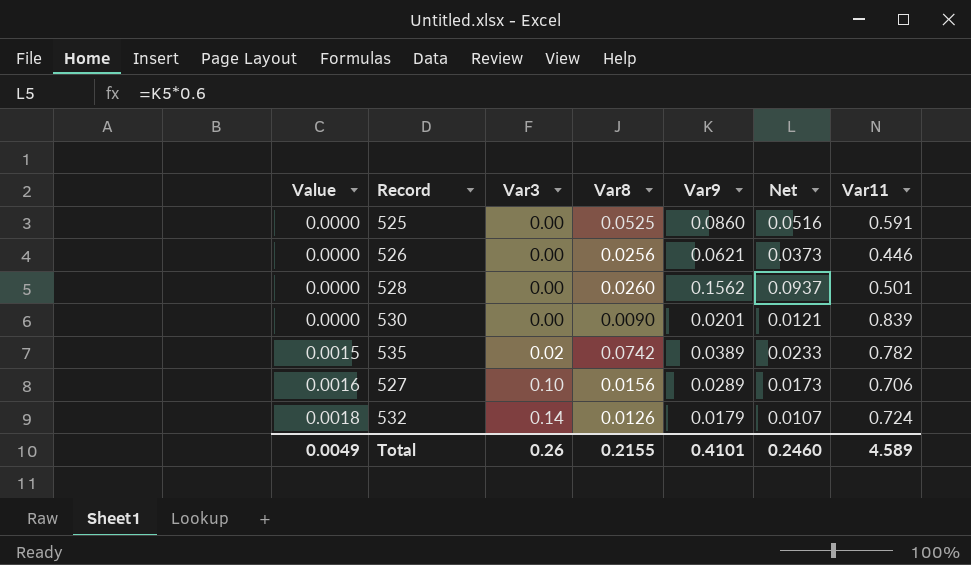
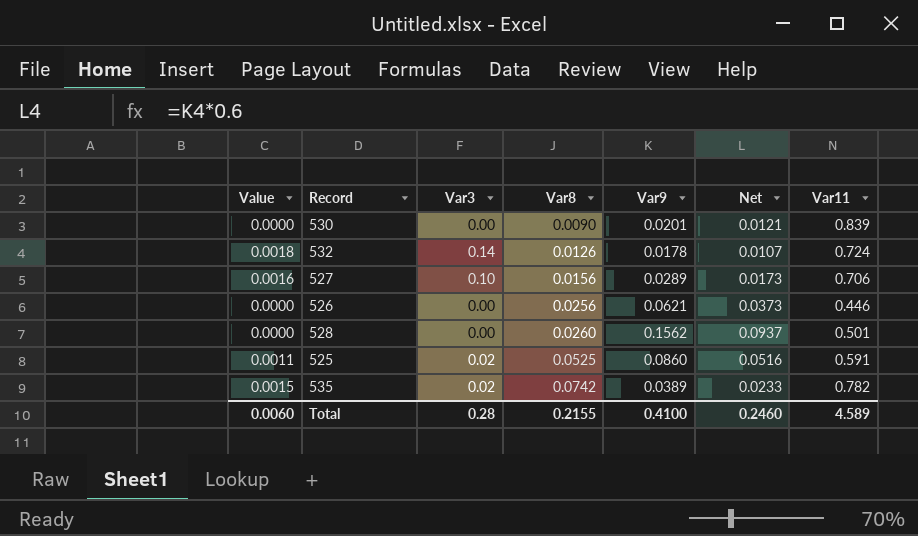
row order: Value ascending -> Var8 ascending
532 | Var9: 0.0179 -> 0.0178
525 | Value: 0.0000 -> 0.0011
525 | Var3: 0.00 -> 0.02
Total | Value: 0.0049 -> 0.0060
Total | Var3: 0.26 -> 0.28
Total | Var9: 0.4101 -> 0.4100

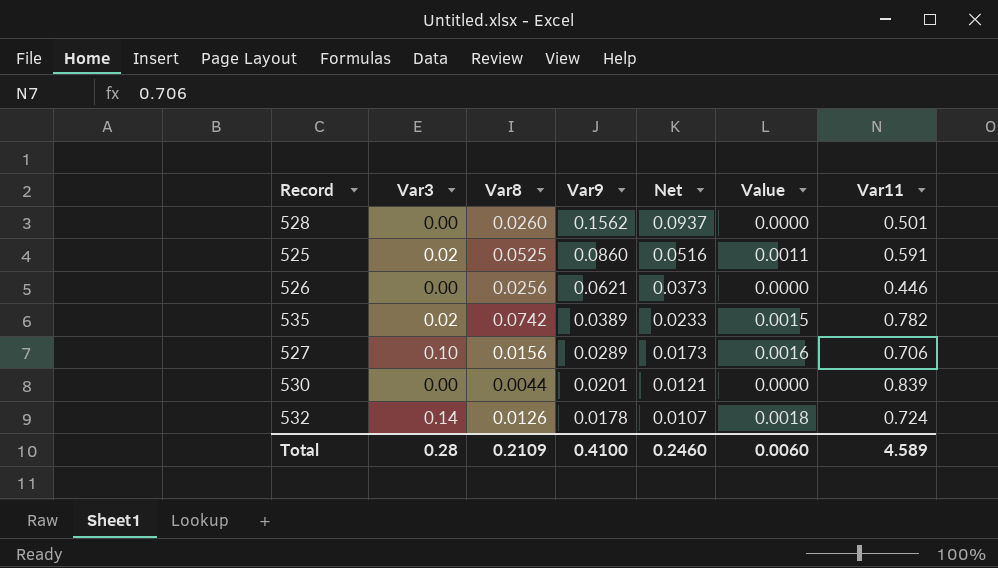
row order: Var8 ascending -> Var9 descending
column Value | position: 1 -> 6
530 | Var8: 0.0090 -> 0.0044
Total | Var8: 0.2155 -> 0.2109

